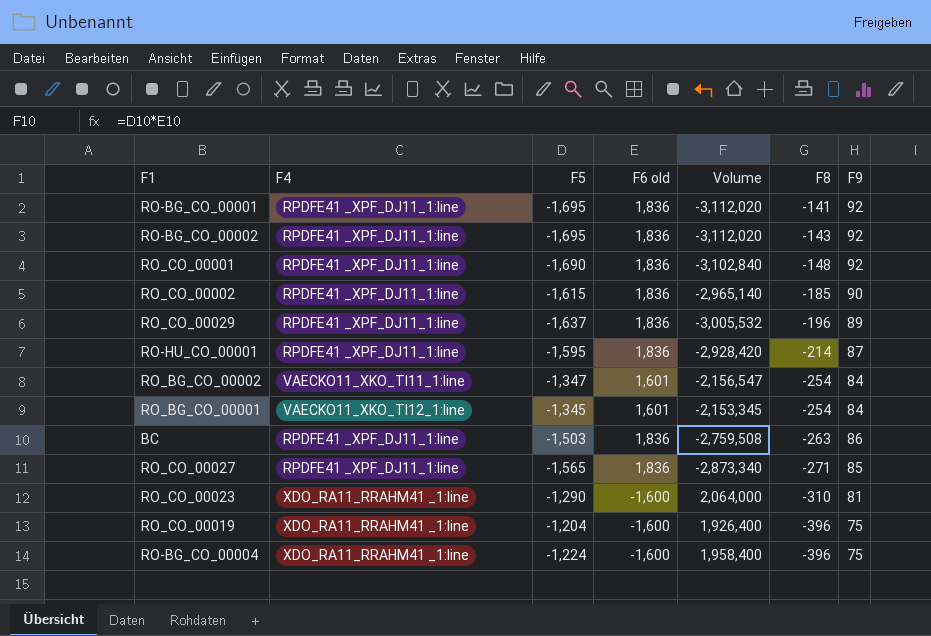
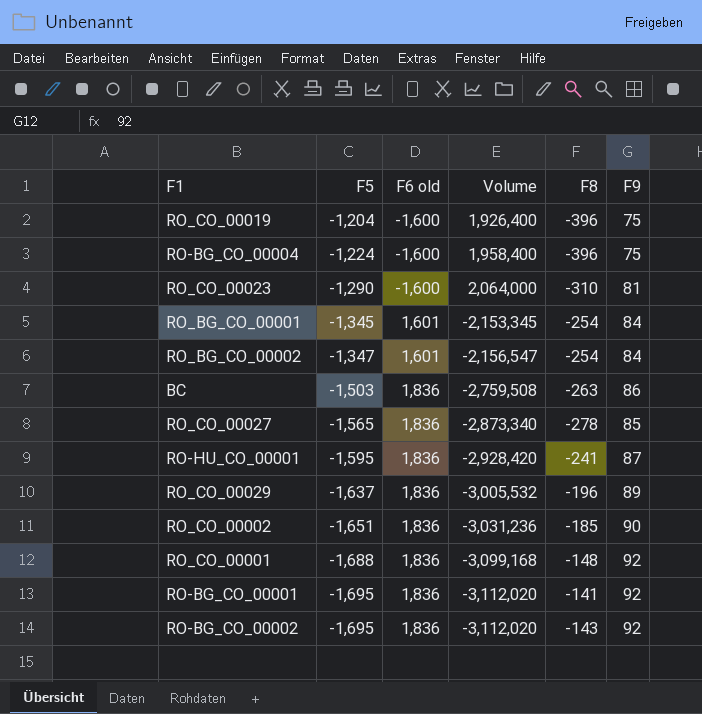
row order: F8 descending -> F5 descending
column F4 | position: 2 -> none
RO_CO_00027 | F8: -271 -> -278
RO-HU_CO_00001 | F8: -214 -> -241
RO_CO_00002 | F5: -1,615 -> -1,651
RO_CO_00002 | Volume: -2,965,140 -> -3,031,236
RO_CO_00001 | F5: -1,690 -> -1,688
RO_CO_00001 | Volume: -3,102,840 -> -3,099,168

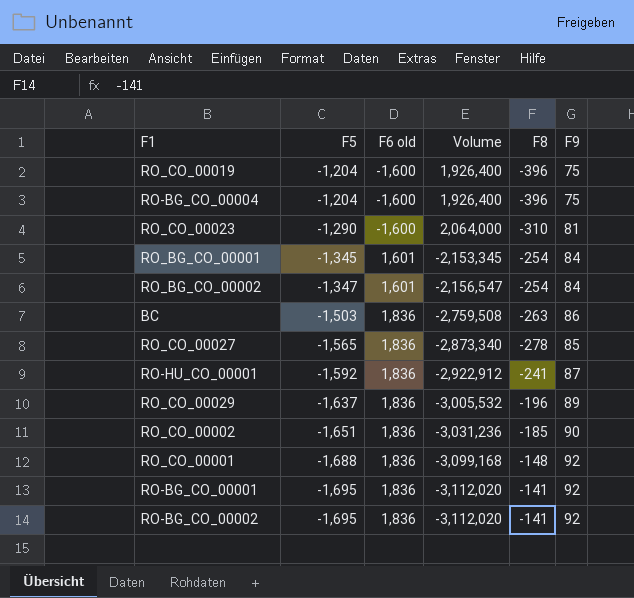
RO-BG_CO_00004 | F5: -1,224 -> -1,204
RO-BG_CO_00004 | Volume: 1,958,400 -> 1,926,400
RO-HU_CO_00001 | F5: -1,595 -> -1,592
RO-HU_CO_00001 | Volume: -2,928,420 -> -2,922,912
RO-BG_CO_00002 | F8: -143 -> -141

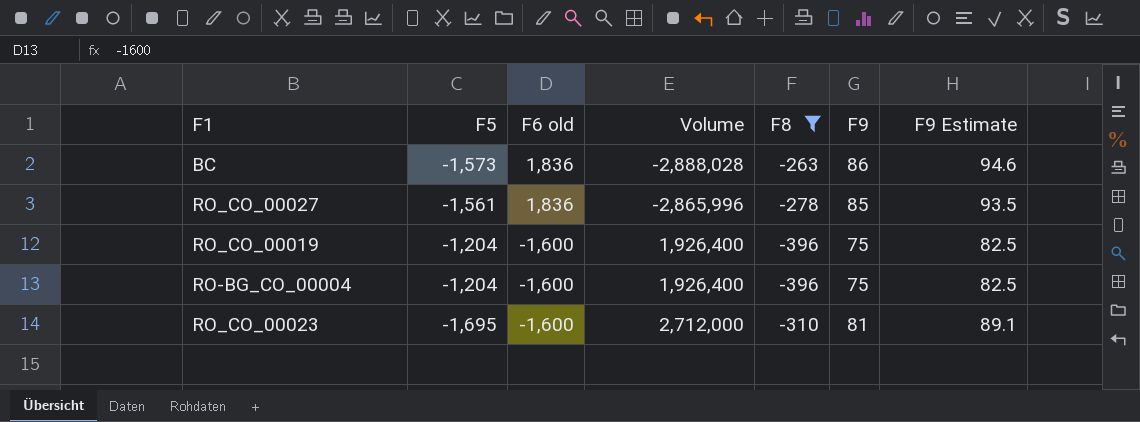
filter: none -> F8 <= -263
row order: F5 descending -> F6 old descending
column F9 Estimate | formula: none -> [F9] * 1.1
BC | F5: -1,503 -> -1,573
BC | Volume: -2,759,508 -> -2,888,028
RO_CO_00027 | F5: -1,565 -> -1,561
RO_CO_00027 | Volume: -2,873,340 -> -2,865,996
RO_CO_00023 | F5: -1,290 -> -1,695
RO_CO_00023 | Volume: 2,064,000 -> 2,712,000

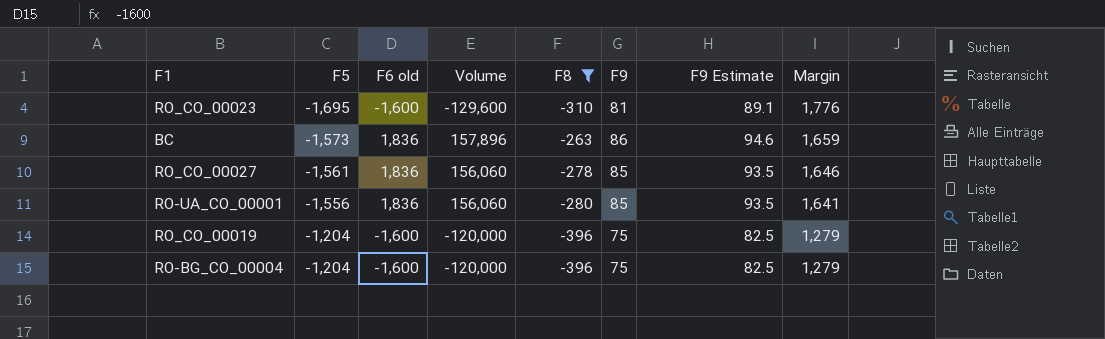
row order: F6 old descending -> F5 ascending
column Volume | formula: [F5] * [F6 old] -> [F6 old] * [F9]
column Margin | formula: none -> [F9] - [F5]
row RO-UA_CO_00001: none -> -1,556 | 1,836 | 156,060 | -280 | 85 | 93.5 | 1,641

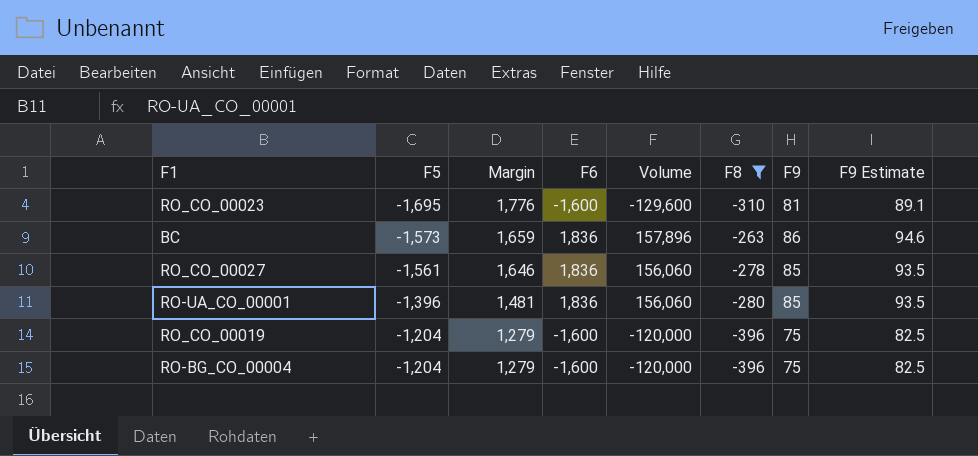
column Margin | position: 8 -> 3
column name: F6 old -> F6
RO-UA_CO_00001 | F5: -1,556 -> -1,396
RO-UA_CO_00001 | Margin: 1,641 -> 1,481

